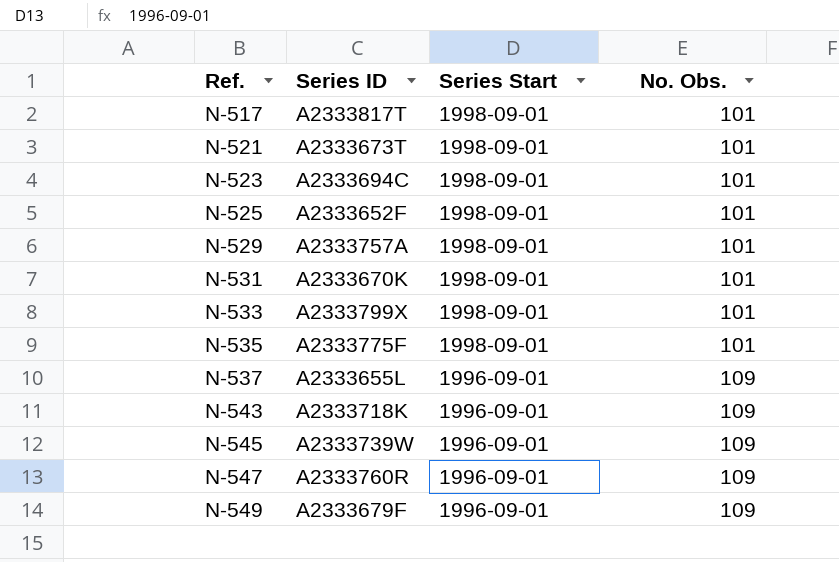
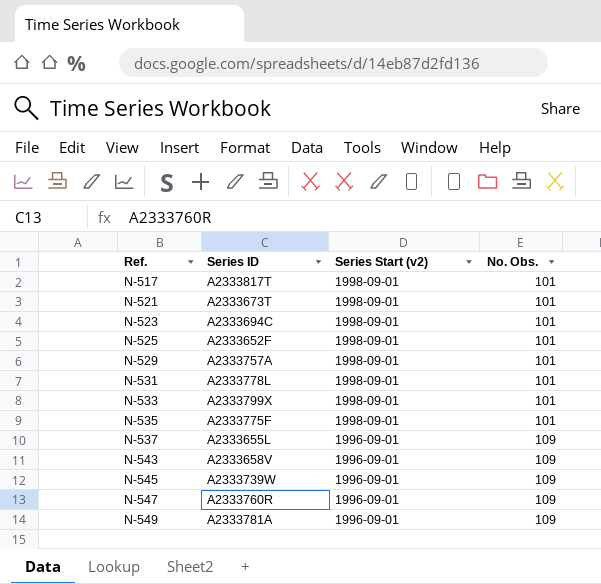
column name: Series Start -> Series Start (v2)
N-531 | Series ID: A2333670K -> A2333778L
N-543 | Series ID: A2333718K -> A2333658V
N-549 | Series ID: A2333679F -> A2333781A

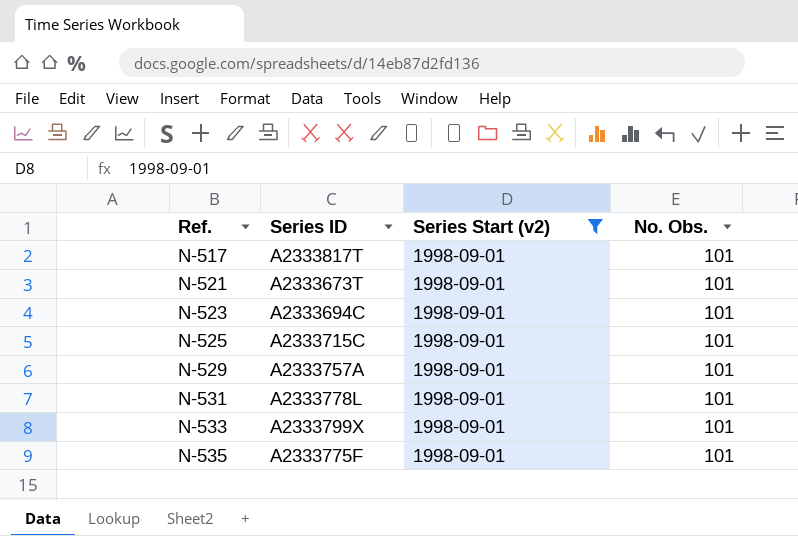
filter: none -> Series Start (v2) = 1998-09-01
N-525 | Series ID: A2333652F -> A2333715C

